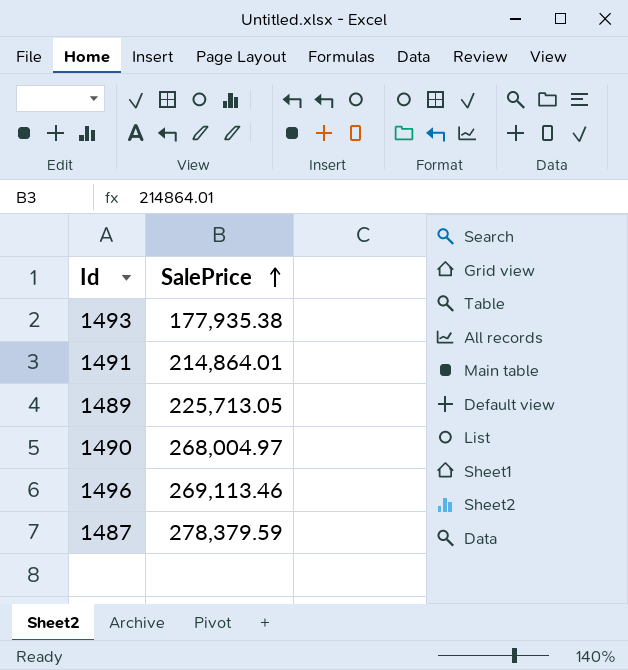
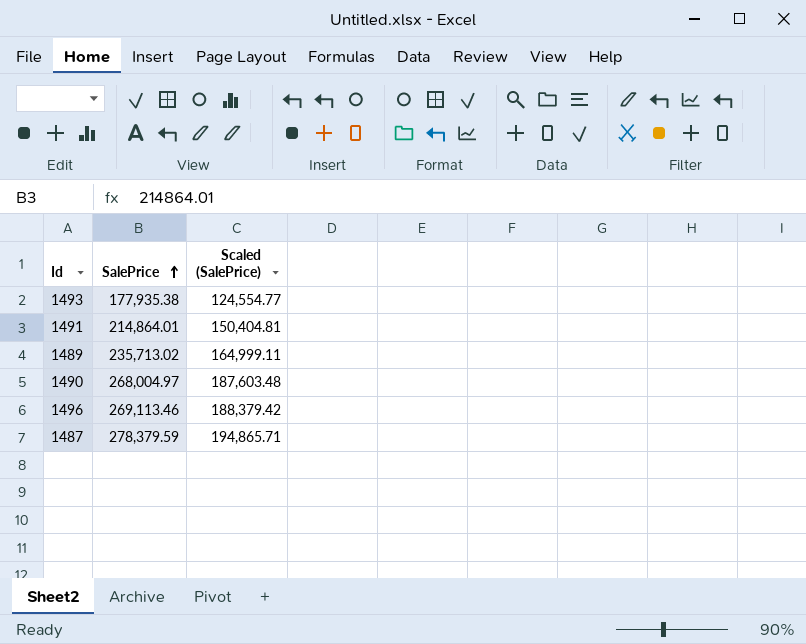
column Scaled (SalePrice) | formula: none -> [SalePrice] * 0.7
1489 | SalePrice: 225,713.05 -> 235,713.02

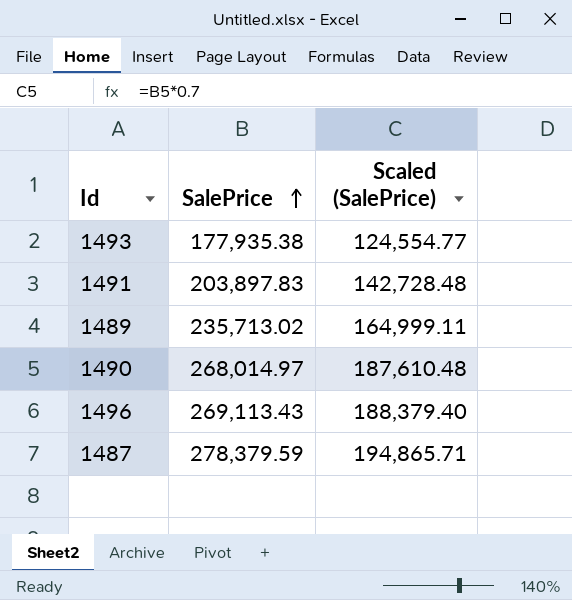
1491 | SalePrice: 214,864.01 -> 203,897.83
1491 | Scaled (SalePrice): 150,404.81 -> 142,728.48
1490 | SalePrice: 268,004.97 -> 268,014.97
1490 | Scaled (SalePrice): 187,603.48 -> 187,610.48
1496 | SalePrice: 269,113.46 -> 269,113.43
1496 | Scaled (SalePrice): 188,379.42 -> 188,379.40

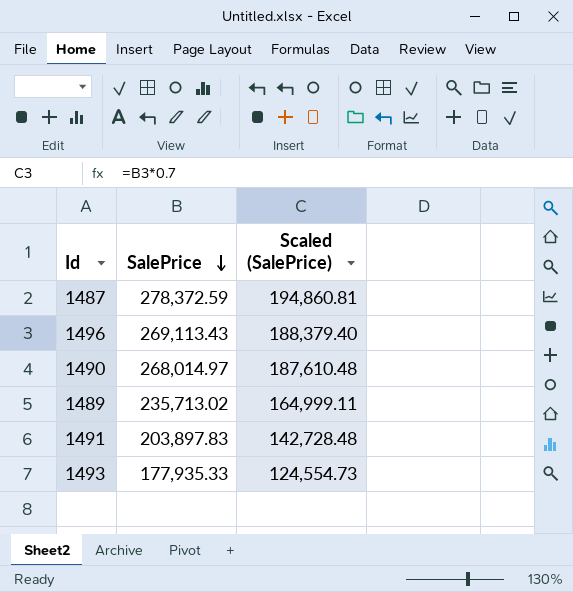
row order: SalePrice ascending -> SalePrice descending
1487 | SalePrice: 278,379.59 -> 278,372.59
1487 | Scaled (SalePrice): 194,865.71 -> 194,860.81
1493 | SalePrice: 177,935.38 -> 177,935.33
1493 | Scaled (SalePrice): 124,554.77 -> 124,554.73

